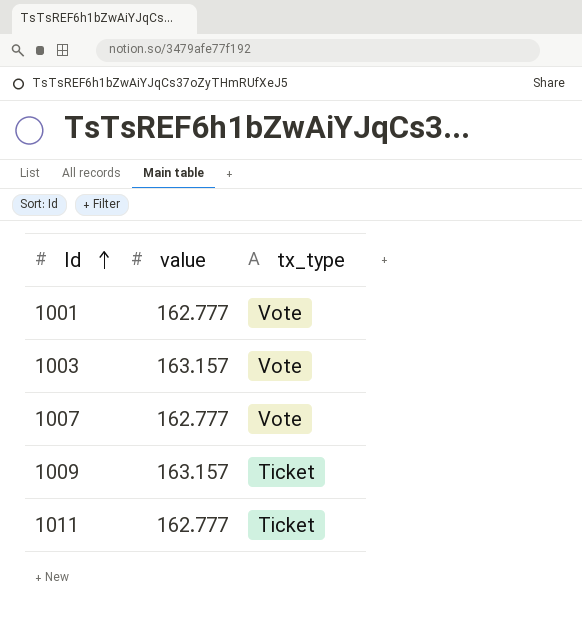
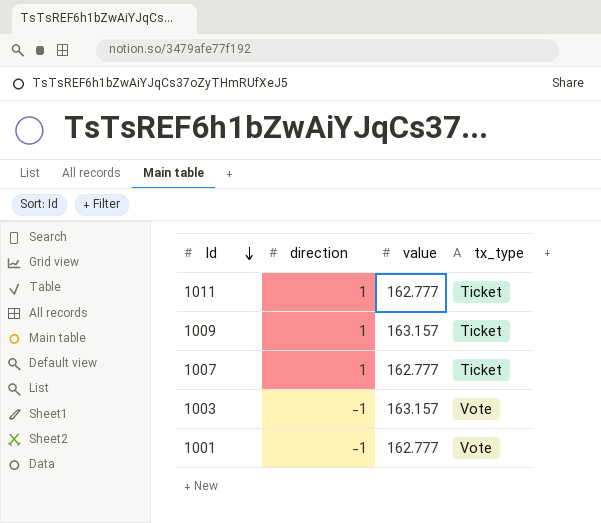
row order: Id ascending -> Id descending
column direction | position: none -> 2
1007 | tx_type: Vote -> Ticket

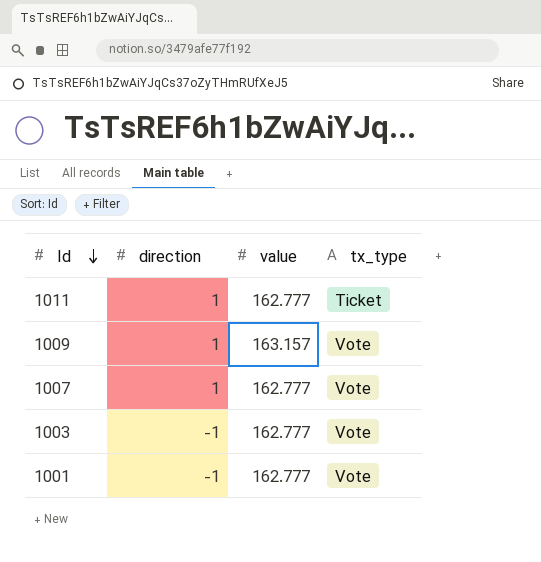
1009 | tx_type: Ticket -> Vote
1007 | tx_type: Ticket -> Vote
1003 | value: 163.157 -> 162.777

